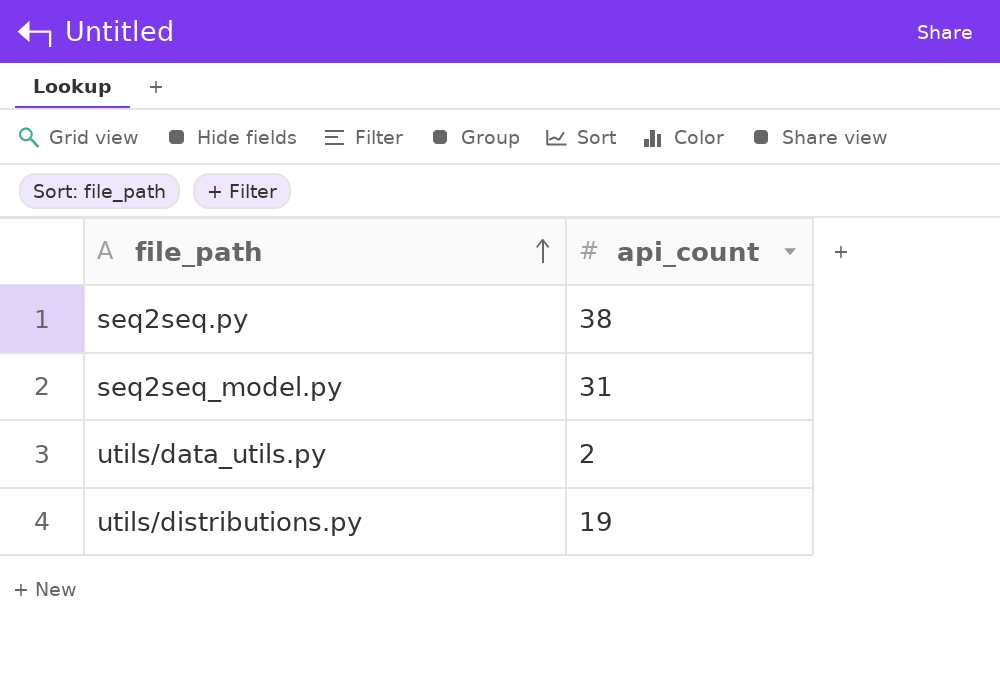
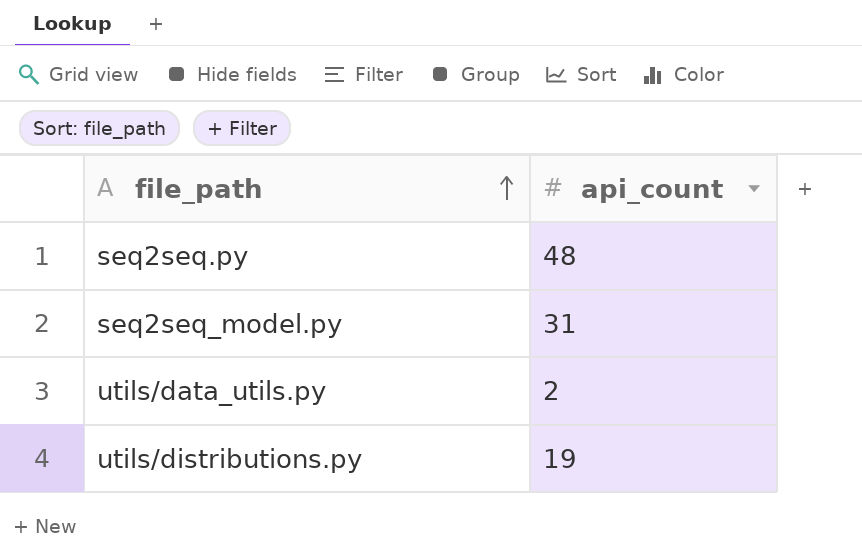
seq2seq.py | api_count: 38 -> 48

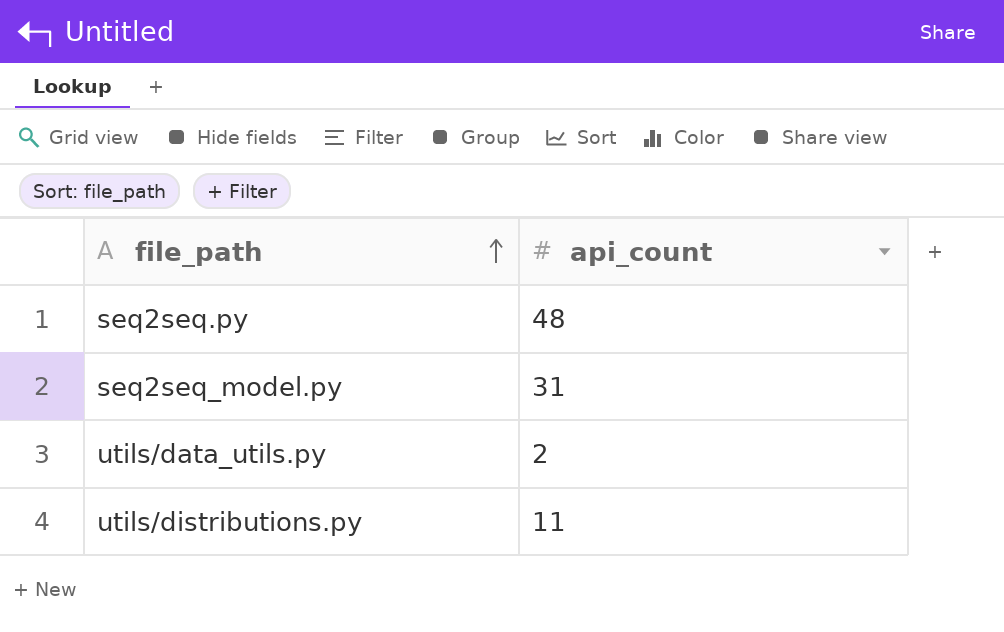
utils/distributions.py | api_count: 19 -> 11

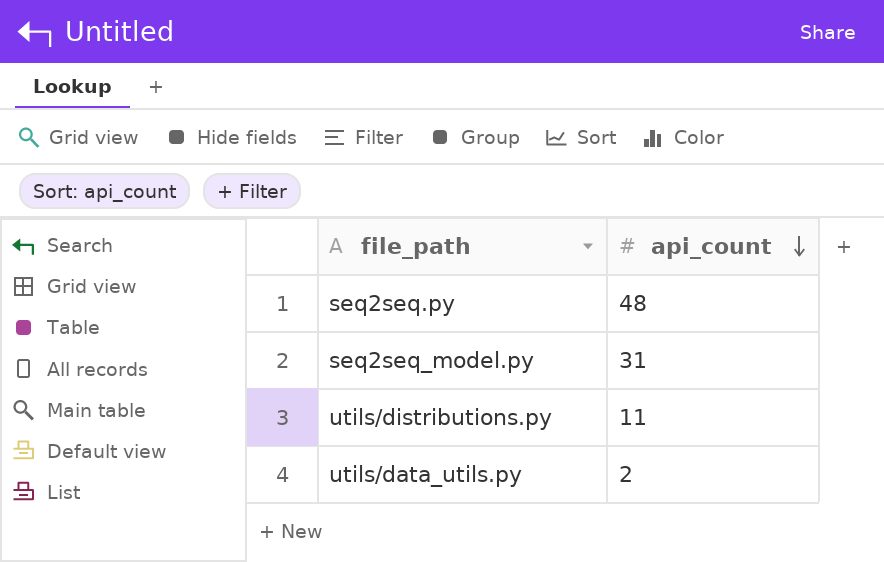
row order: file_path ascending -> api_count descending

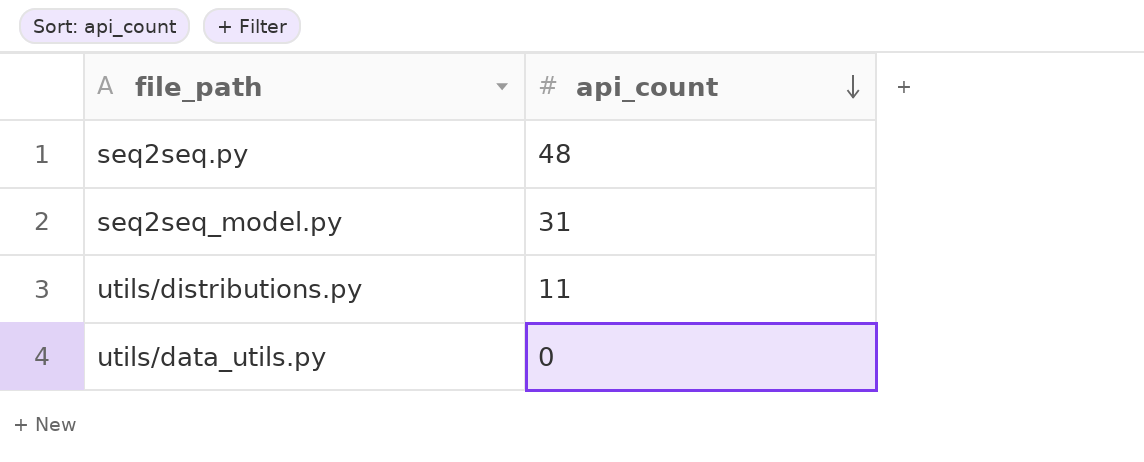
utils/data_utils.py | api_count: 2 -> 0

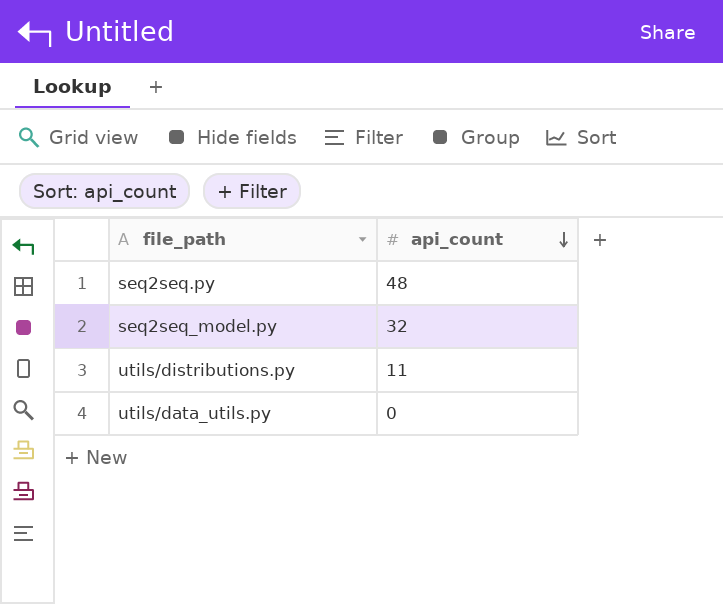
seq2seq_model.py | api_count: 31 -> 32

